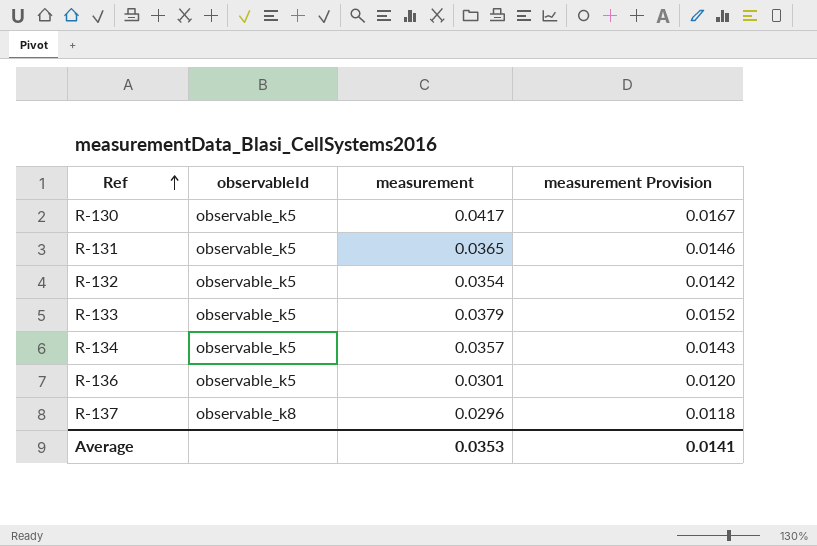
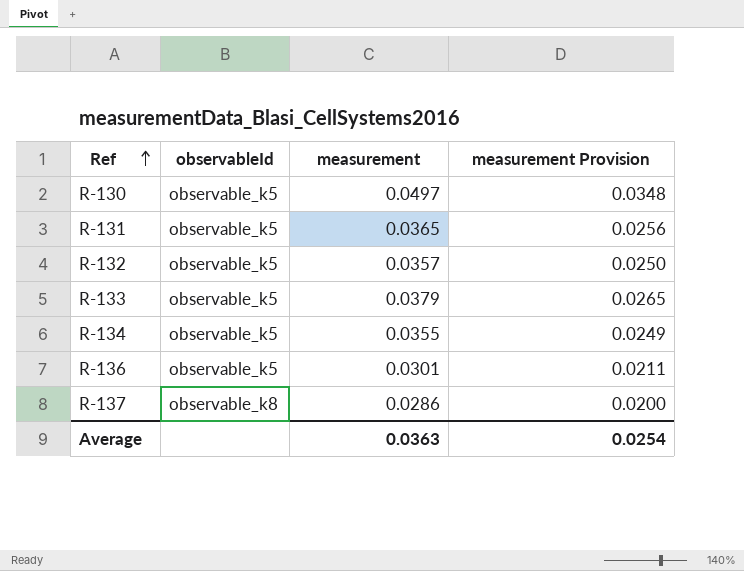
column measurement Provision | formula: [measurement] * 0.4 -> [measurement] * 0.7
R-130 | measurement: 0.0417 -> 0.0497
R-132 | measurement: 0.0354 -> 0.0357
R-134 | measurement: 0.0357 -> 0.0355
R-137 | measurement: 0.0296 -> 0.0286
Average | measurement: 0.0353 -> 0.0363
Average | measurement Provision: 0.0141 -> 0.0254

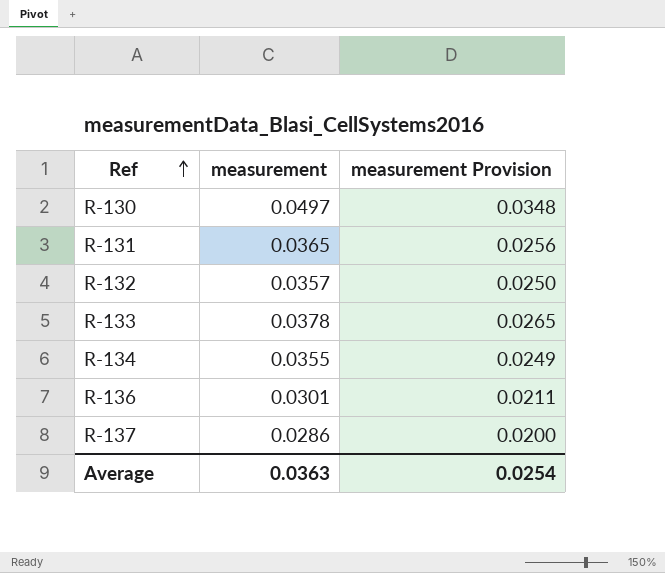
column observableId | position: 2 -> none
R-133 | measurement: 0.0379 -> 0.0378

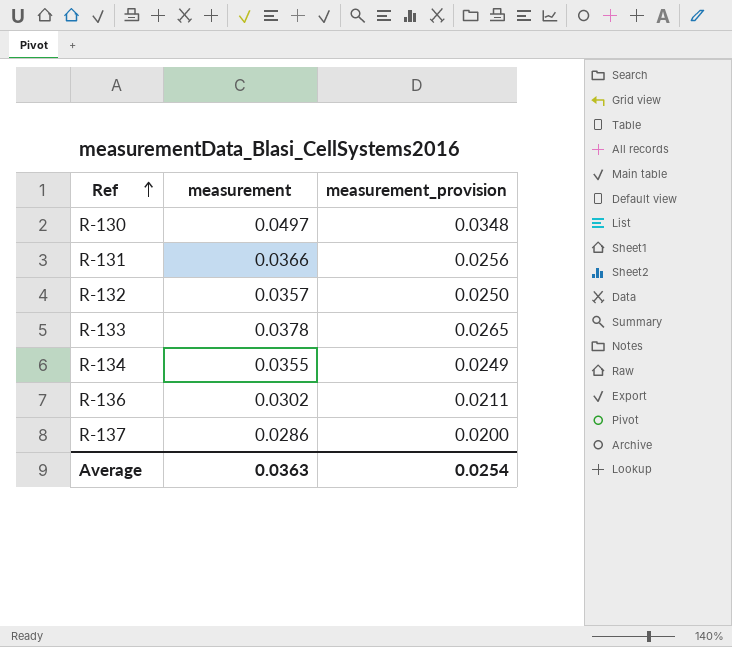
column name: measurement Provision -> measurement_provision
R-131 | measurement: 0.0365 -> 0.0366
R-136 | measurement: 0.0301 -> 0.0302

